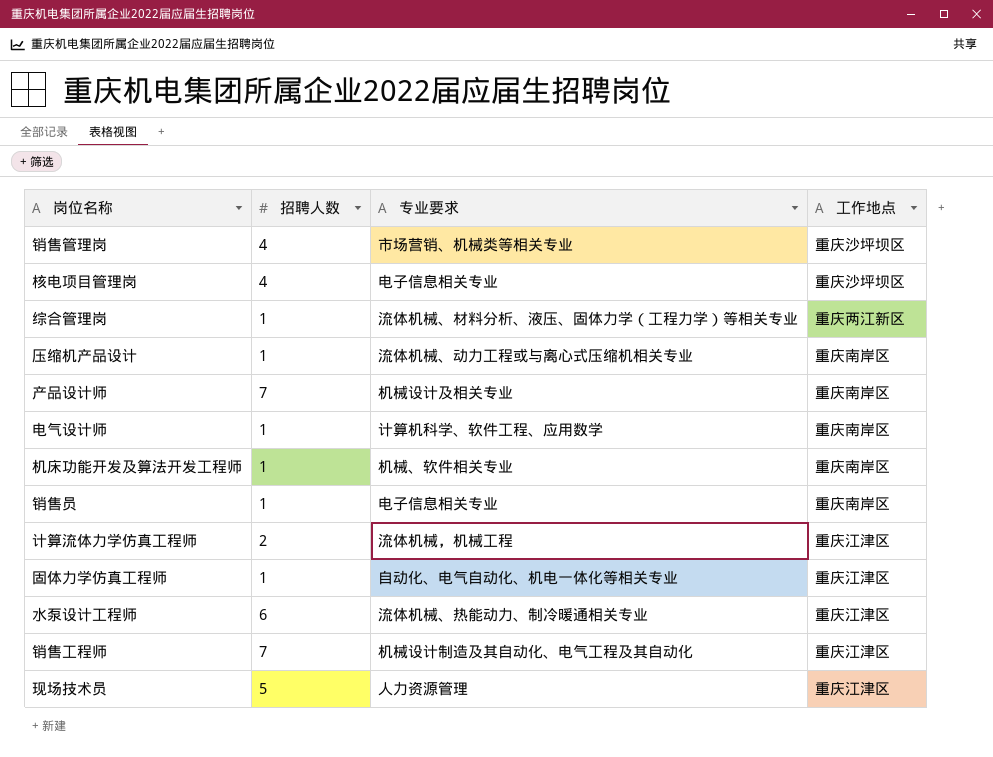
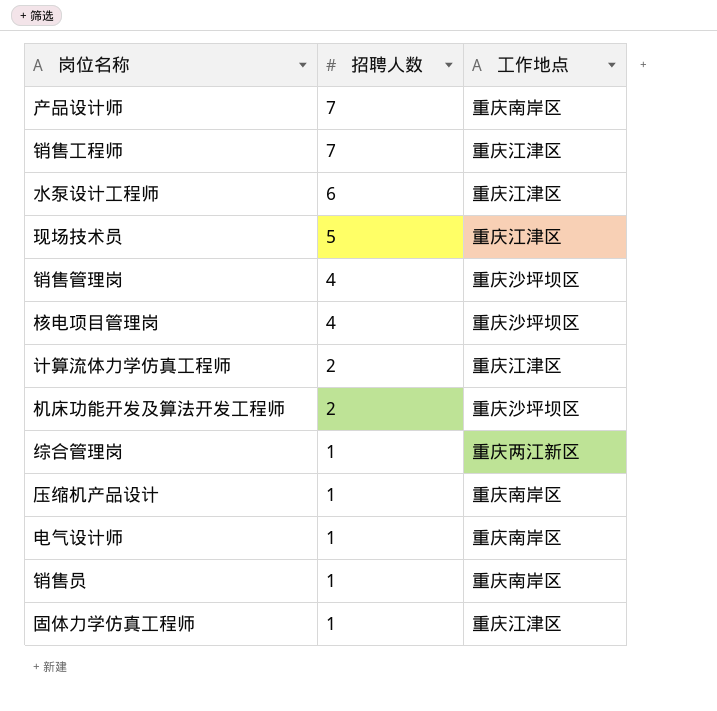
row order: none -> 招聘人数 descending
column 专业要求 | position: 3 -> none
机床功能开发及算法开发工程师 | 招聘人数: 1 -> 2
机床功能开发及算法开发工程师 | 工作地点: 重庆南岸区 -> 重庆沙坪坝区

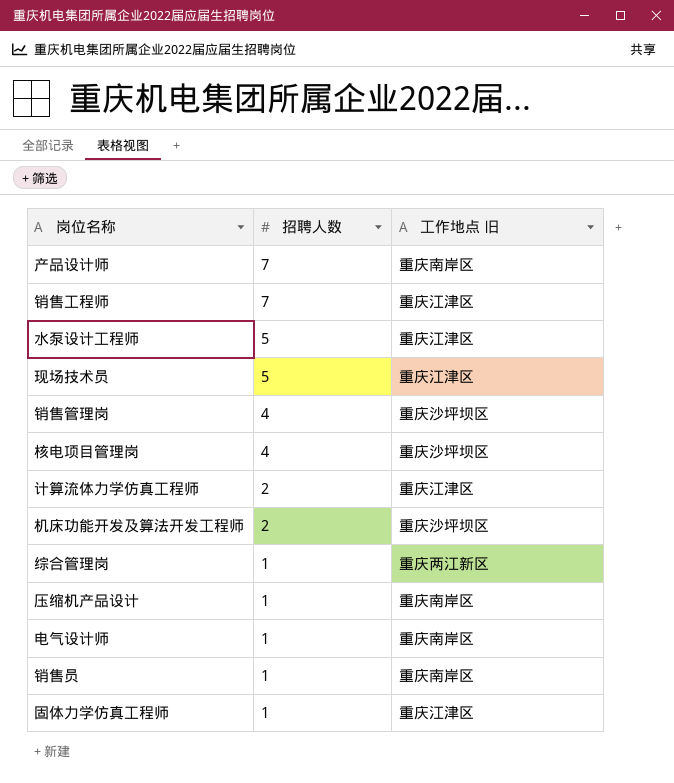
column name: 工作地点 -> 工作地点 旧
水泵设计工程师 | 招聘人数: 6 -> 5

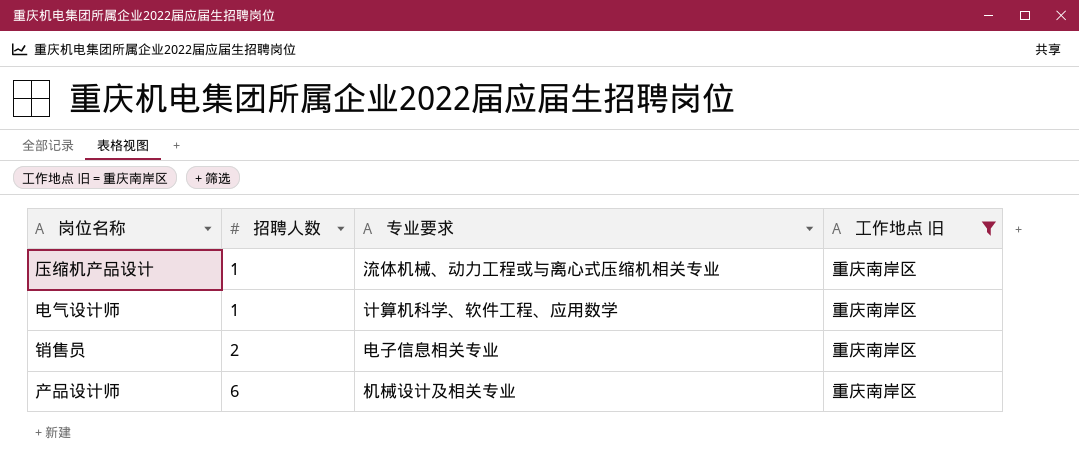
filter: none -> 工作地点 旧 = 重庆南岸区
row order: 招聘人数 descending -> 招聘人数 ascending
column 专业要求 | position: none -> 3
销售员 | 招聘人数: 1 -> 2
产品设计师 | 招聘人数: 7 -> 6

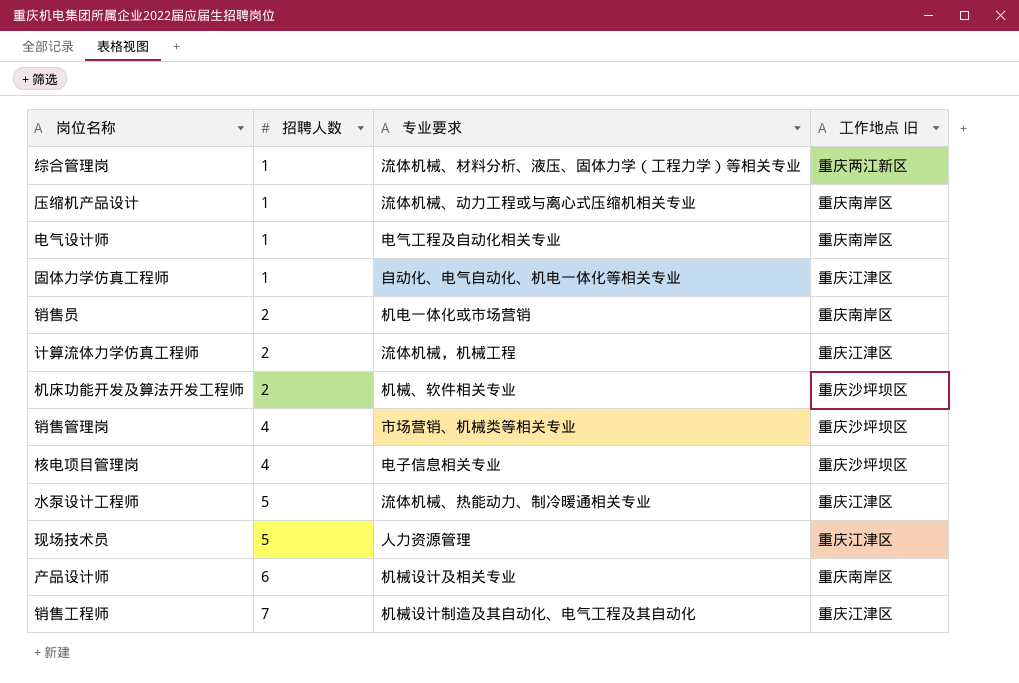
filter: 工作地点 旧 = 重庆南岸区 -> none
电气设计师 | 专业要求: 计算机科学、软件工程、应用数学 -> 电气工程及自动化相关专业
销售员 | 专业要求: 电子信息相关专业 -> 机电一体化或市场营销

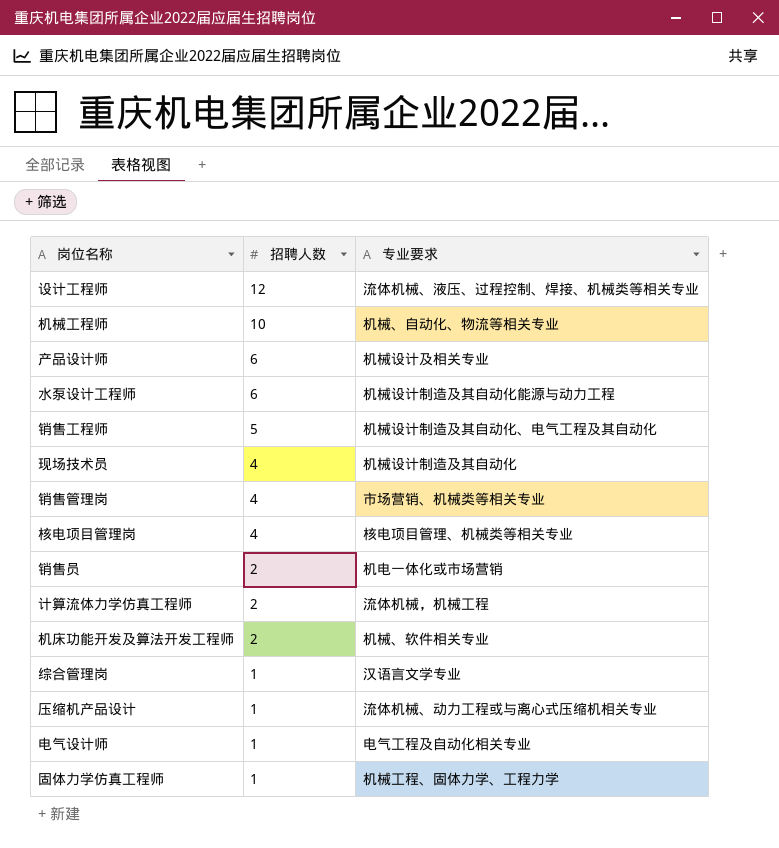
row order: 招聘人数 ascending -> 招聘人数 descending
column 工作地点 旧 | position: 4 -> none
row 设计工程师: none -> 12 | 流体机械、液压、过程控制、焊接、机械类等相关专业
row 机械工程师: none -> 10 | 机械、自动化、物流等相关专业
水泵设计工程师 | 招聘人数: 5 -> 6
水泵设计工程师 | 专业要求: 流体机械、热能动力、制冷暖通相关专业 -> 机械设计制造及其自动化能源与动力工程
销售工程师 | 招聘人数: 7 -> 5
现场技术员 | 招聘人数: 5 -> 4
现场技术员 | 专业要求: 人力资源管理 -> 机械设计制造及其自动化
核电项目管理岗 | 专业要求: 电子信息相关专业 -> 核电项目管理、机械类等相关专业
综合管理岗 | 专业要求: 流体机械、材料分析、液压、固体力学（工程力学）等相关专业 -> 汉语言文学专业
固体力学仿真工程师 | 专业要求: 自动化、电气自动化、机电一体化等相关专业 -> 机械工程、固体力学、工程力学

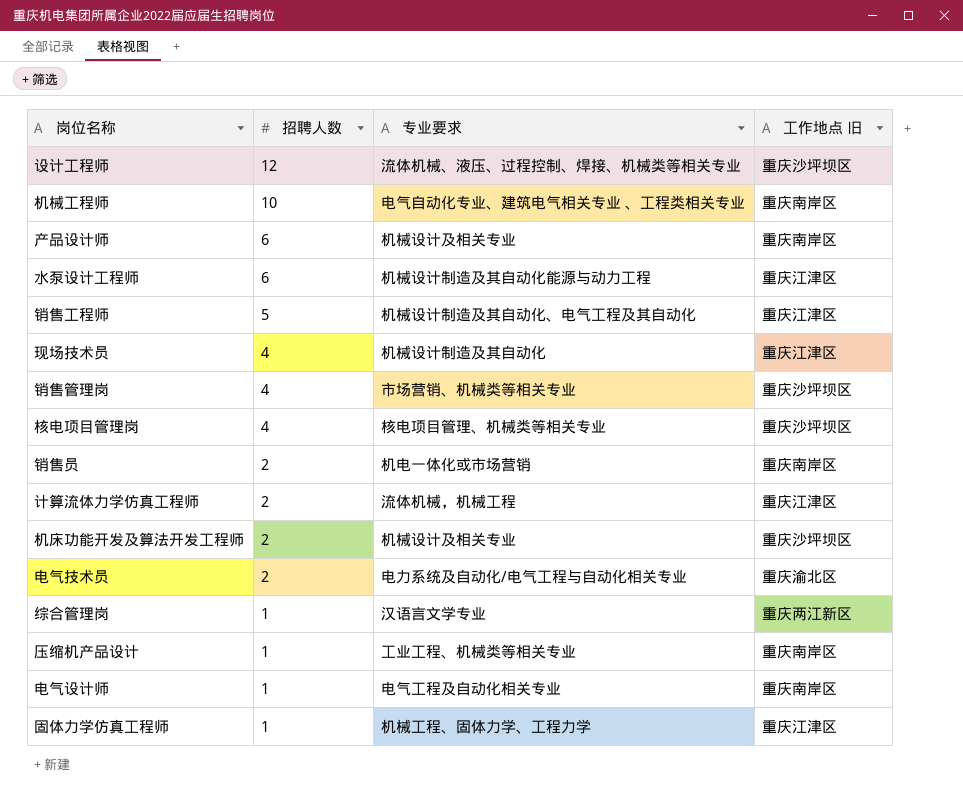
column 工作地点 旧 | position: none -> 4
机械工程师 | 专业要求: 机械、自动化、物流等相关专业 -> 电气自动化专业、建筑电气相关专业 、工程类相关专业
机床功能开发及算法开发工程师 | 专业要求: 机械、软件相关专业 -> 机械设计及相关专业
row 电气技术员: none -> 2 | 电力系统及自动化/电气工程与自动化相关专业 | 重庆渝北区
压缩机产品设计 | 专业要求: 流体机械、动力工程或与离心式压缩机相关专业 -> 工业工程、机械类等相关专业

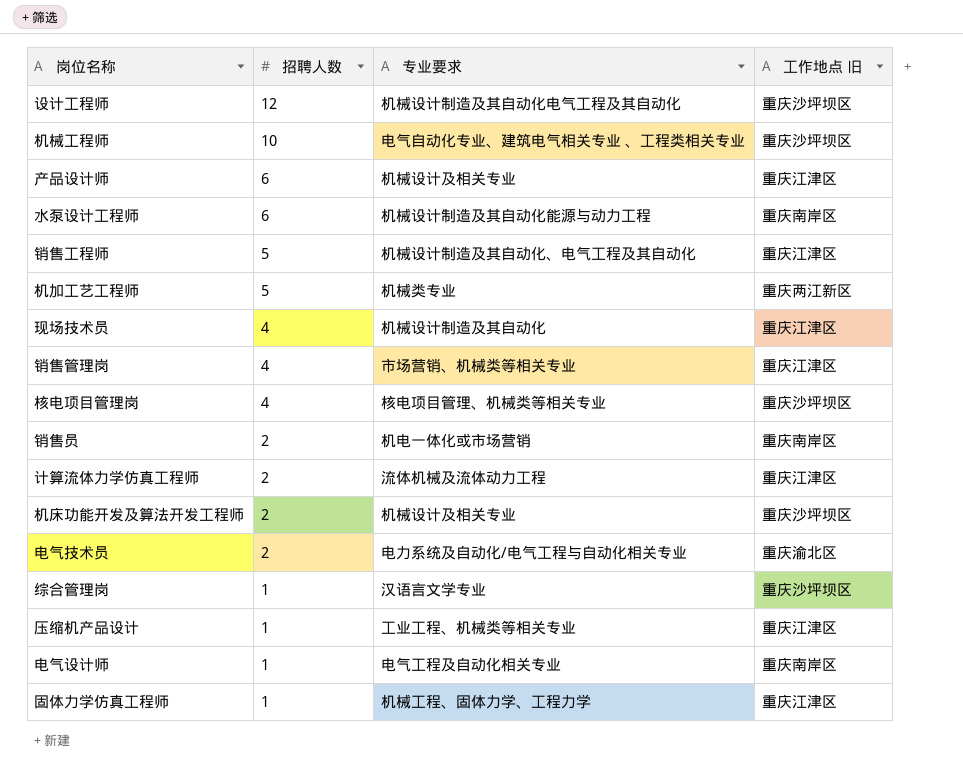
设计工程师 | 专业要求: 流体机械、液压、过程控制、焊接、机械类等相关专业 -> 机械设计制造及其自动化电气工程及其自动化
机械工程师 | 工作地点 旧: 重庆南岸区 -> 重庆沙坪坝区
产品设计师 | 工作地点 旧: 重庆南岸区 -> 重庆江津区
水泵设计工程师 | 工作地点 旧: 重庆江津区 -> 重庆南岸区
row 机加工艺工程师: none -> 5 | 机械类专业 | 重庆两江新区
销售管理岗 | 工作地点 旧: 重庆沙坪坝区 -> 重庆江津区
计算流体力学仿真工程师 | 专业要求: 流体机械，机械工程 -> 流体机械及流体动力工程
综合管理岗 | 工作地点 旧: 重庆两江新区 -> 重庆沙坪坝区
压缩机产品设计 | 工作地点 旧: 重庆南岸区 -> 重庆江津区

